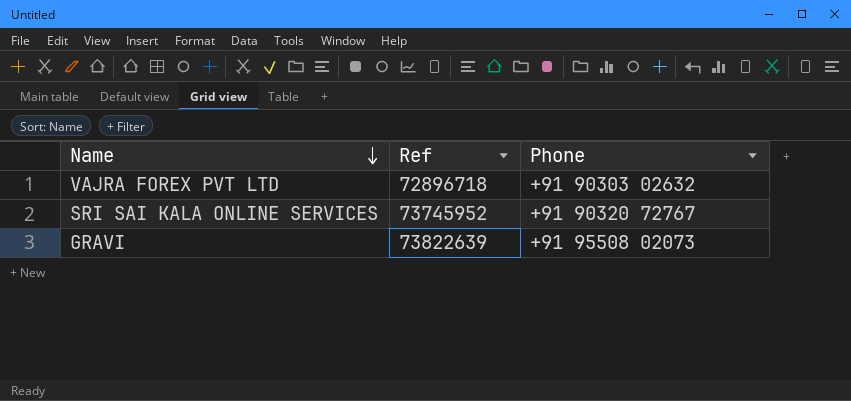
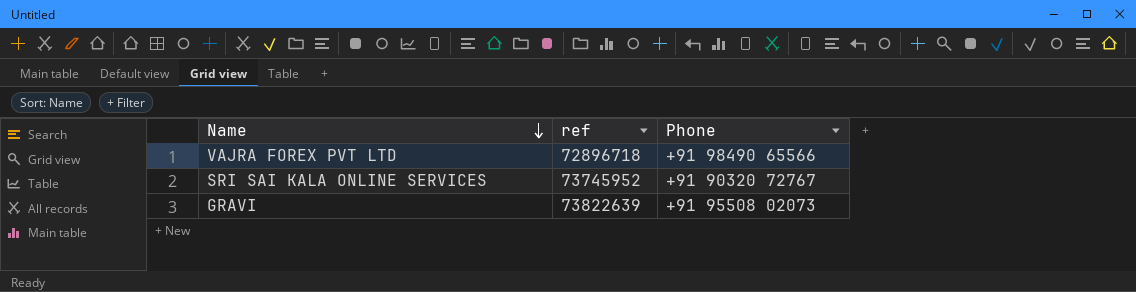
column name: Ref -> ref
VAJRA FOREX PVT LTD | Phone: +91 90303 02632 -> +91 98490 65566

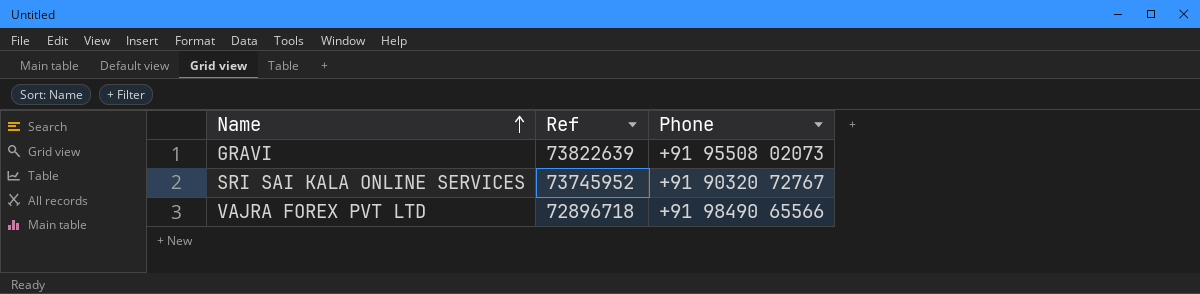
row order: Name descending -> Name ascending
column name: ref -> Ref

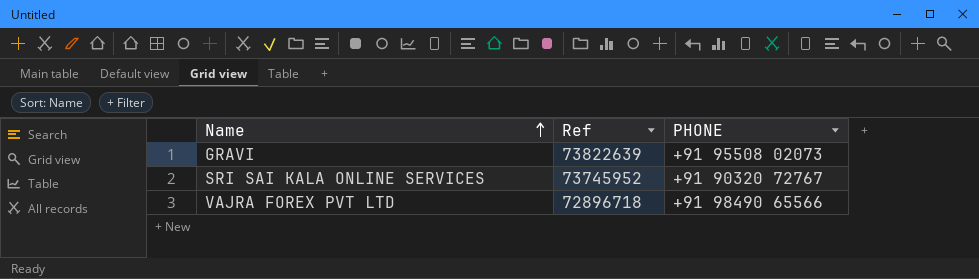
column name: Phone -> PHONE

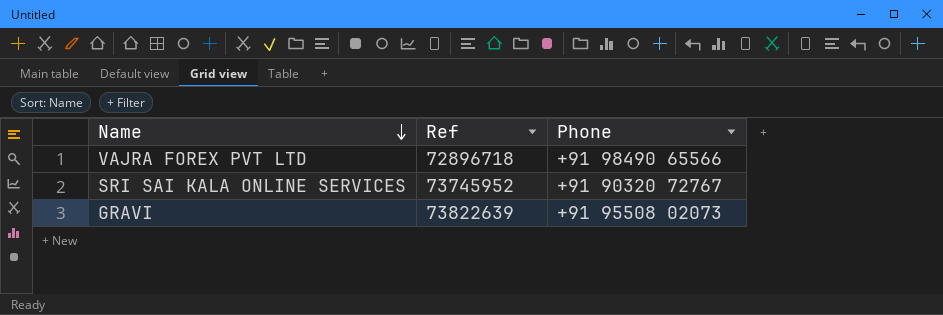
row order: Name ascending -> Name descending
column name: PHONE -> Phone

